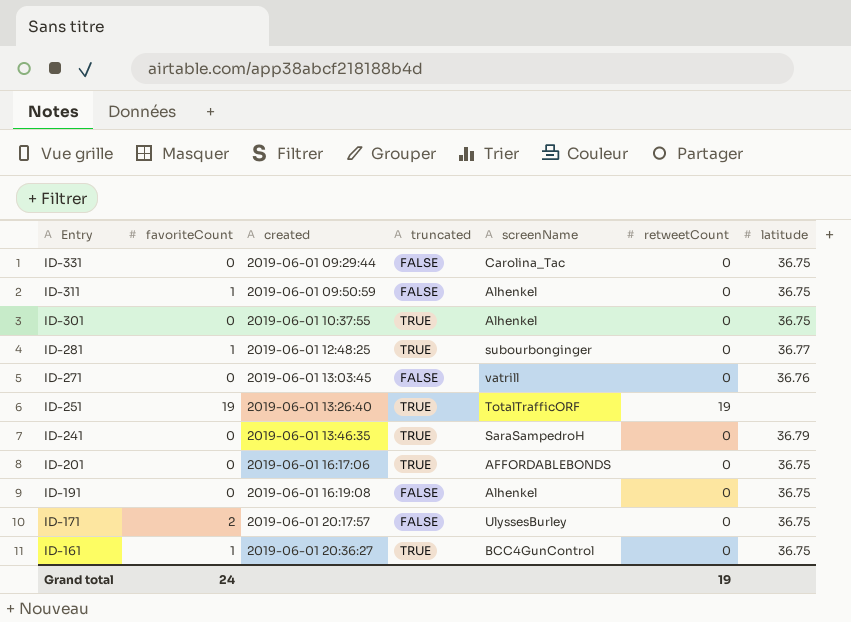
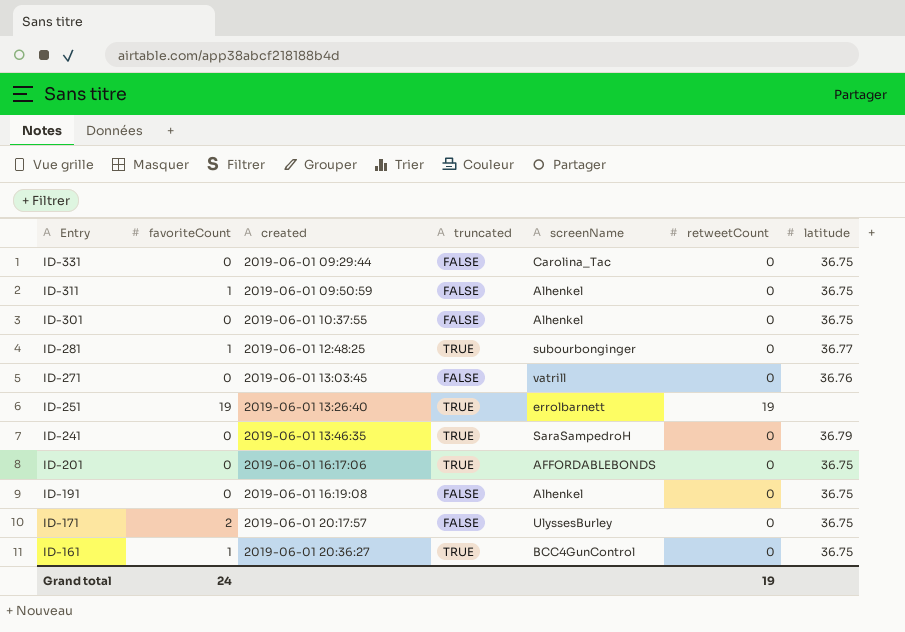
ID-301 | truncated: TRUE -> FALSE
ID-251 | screenName: TotalTrafficORF -> errolbarnett

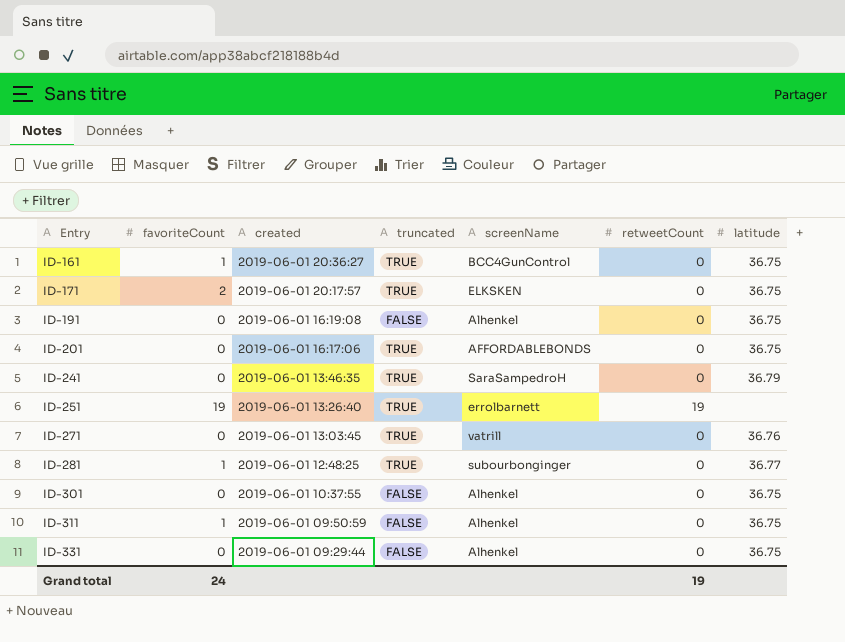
row order: Entry descending -> Entry ascending
ID-171 | truncated: FALSE -> TRUE
ID-171 | screenName: UlyssesBurley -> ELKSKEN
ID-271 | truncated: FALSE -> TRUE
ID-331 | screenName: Carolina_Tac -> Alhenkel

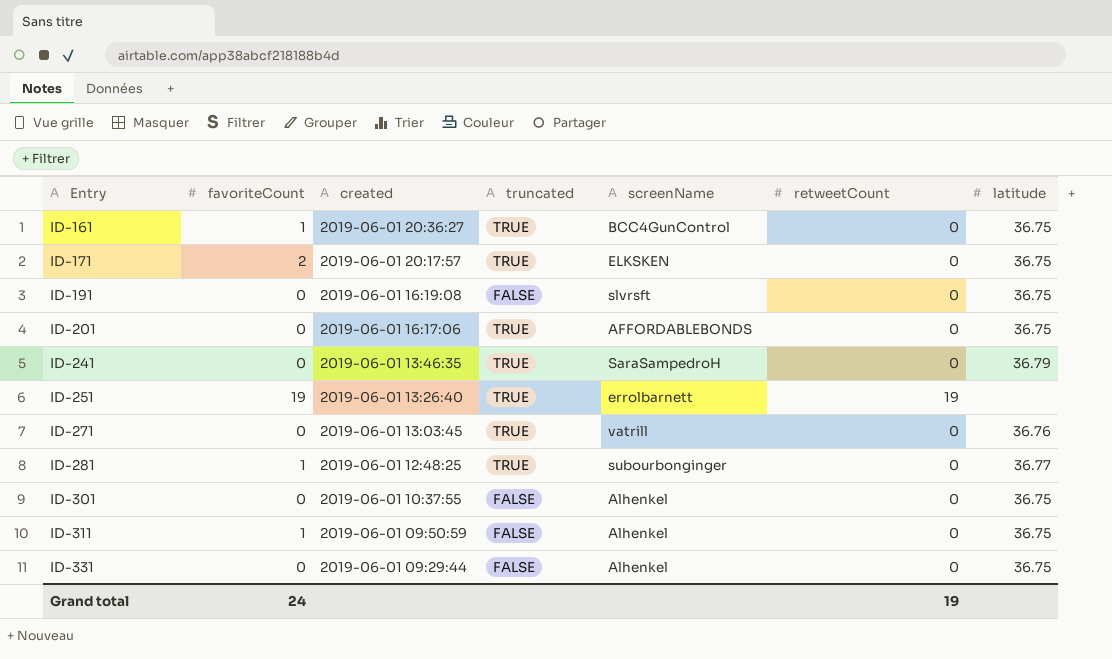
ID-191 | screenName: Alhenkel -> slvrsft

